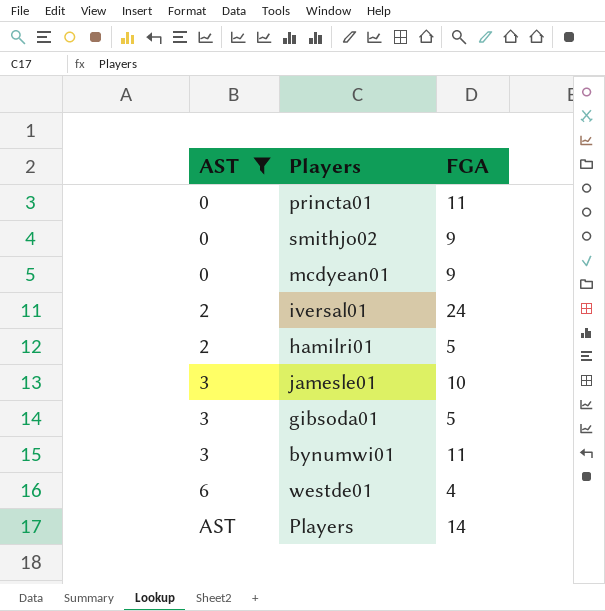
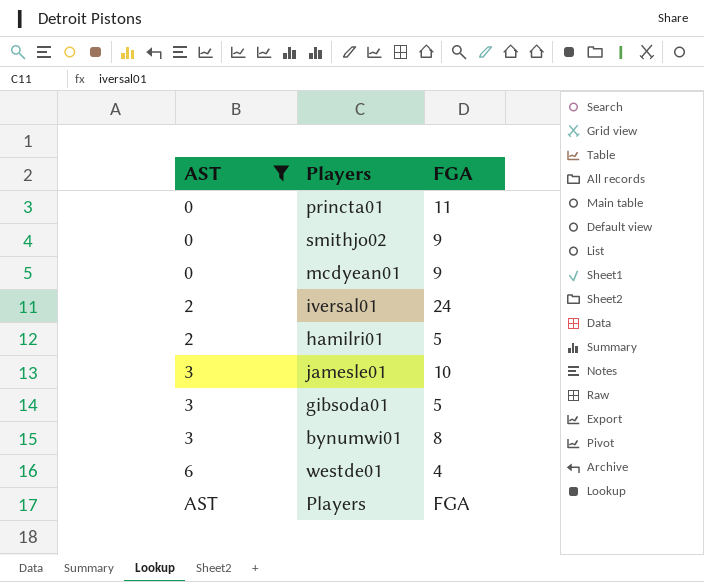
bynumwi01 | FGA: 11 -> 8
Players | FGA: 14 -> FGA

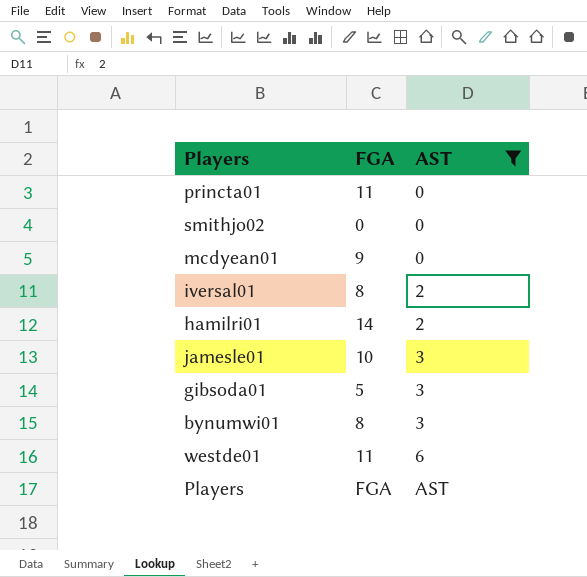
column AST | position: 1 -> 3
smithjo02 | FGA: 9 -> 0
iversal01 | FGA: 24 -> 8
hamilri01 | FGA: 5 -> 14
westde01 | FGA: 4 -> 11

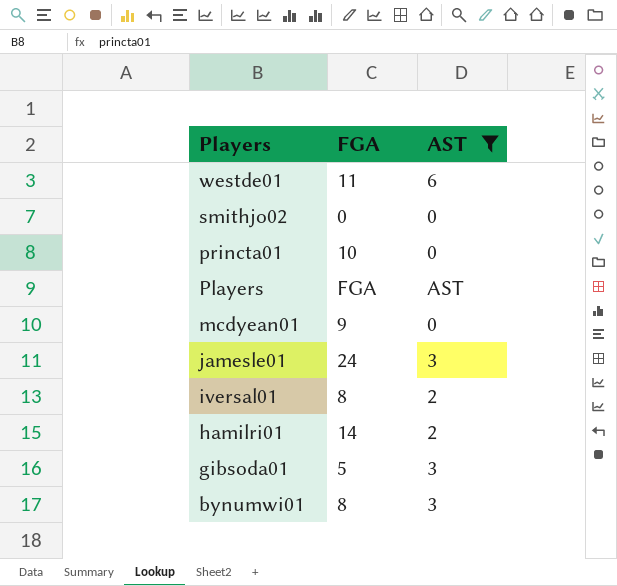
row order: AST ascending -> Players descending
princta01 | FGA: 11 -> 10
jamesle01 | FGA: 10 -> 24

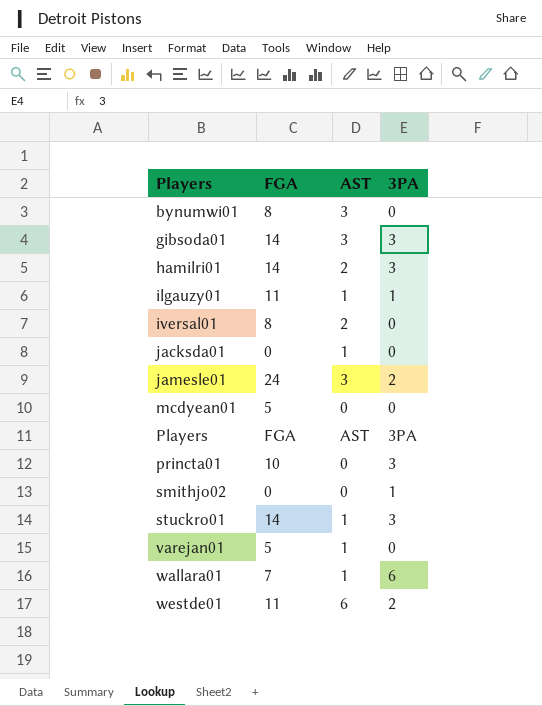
filter: AST != 1 -> none
row order: Players descending -> Players ascending
column 3PA | position: none -> 4
gibsoda01 | FGA: 5 -> 14
mcdyean01 | FGA: 9 -> 5

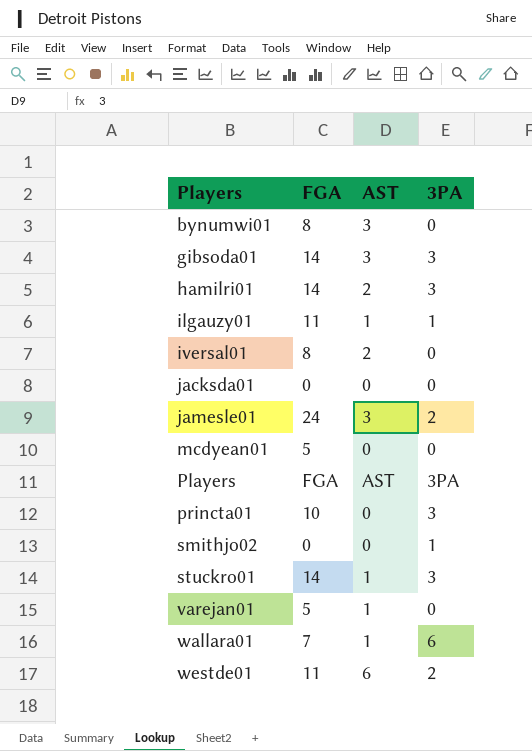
jacksda01 | AST: 1 -> 0

